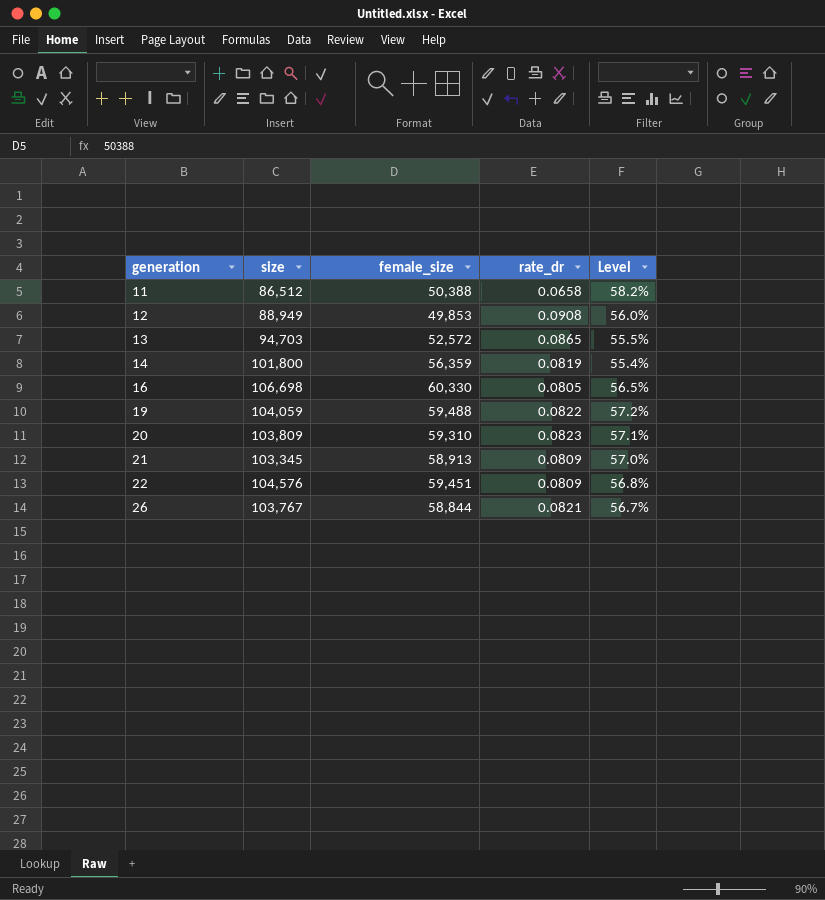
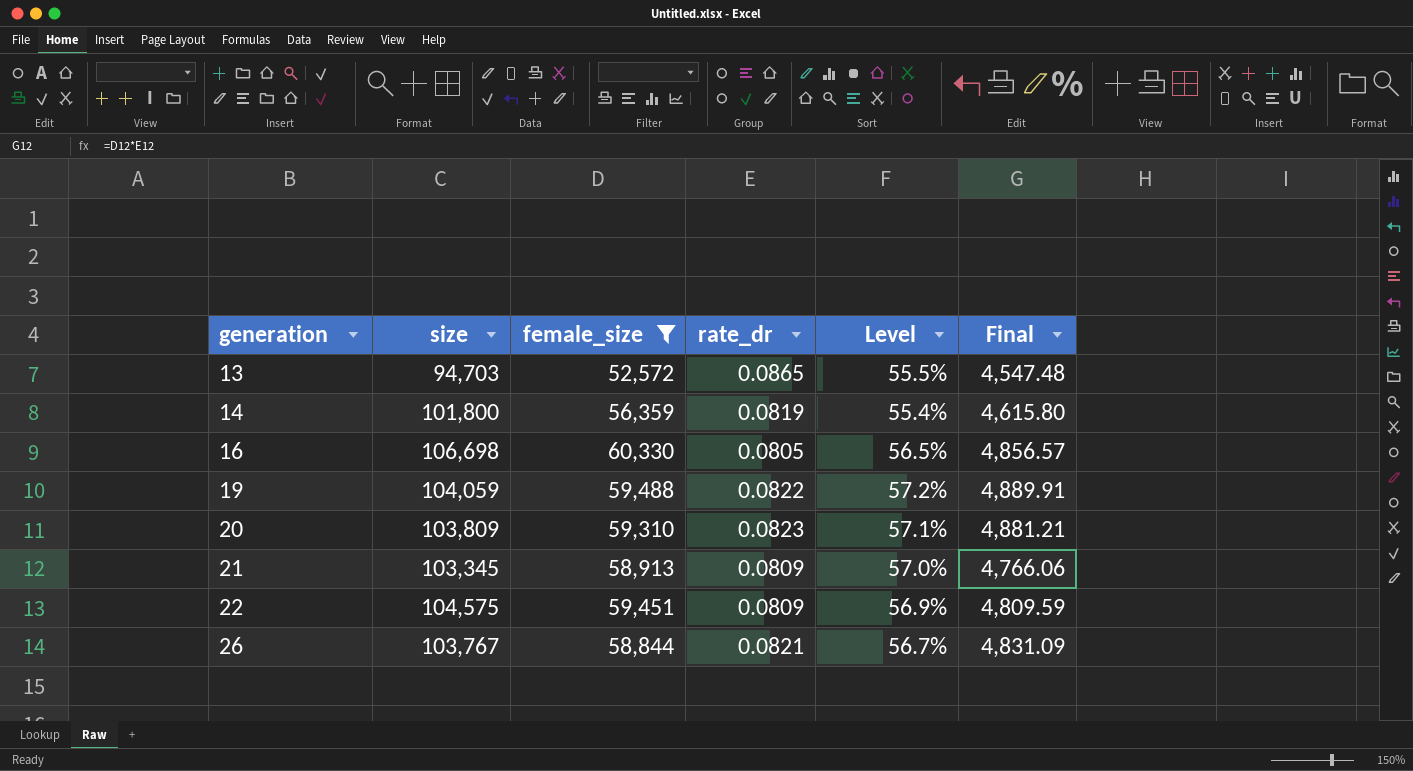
filter: none -> female_size >= 52,572
column Final | formula: none -> [female_size] * [rate_dr]
22 | size: 104,576 -> 104,575
22 | Level: 56.8% -> 56.9%

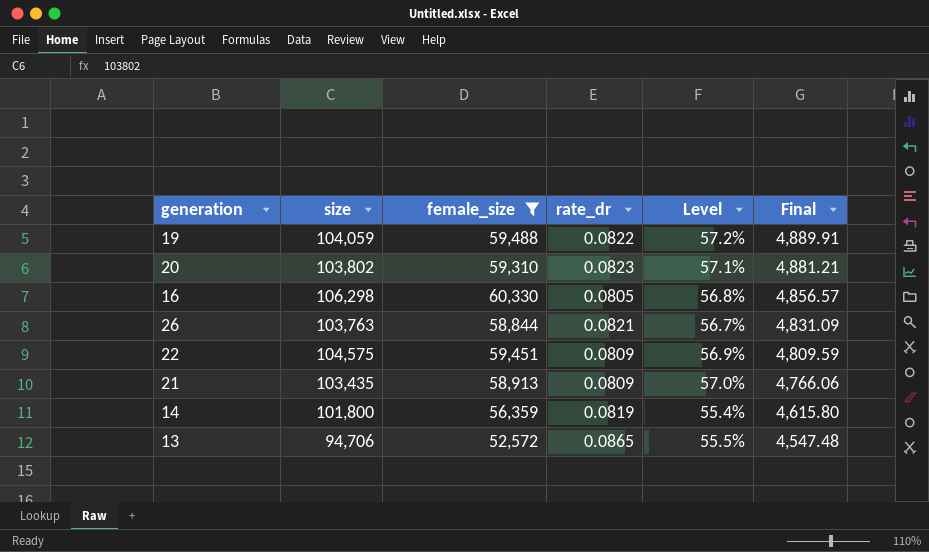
row order: generation ascending -> Final descending
20 | size: 103,809 -> 103,802
16 | size: 106,698 -> 106,298
16 | Level: 56.5% -> 56.8%
26 | size: 103,767 -> 103,763
21 | size: 103,345 -> 103,435
13 | size: 94,703 -> 94,706

